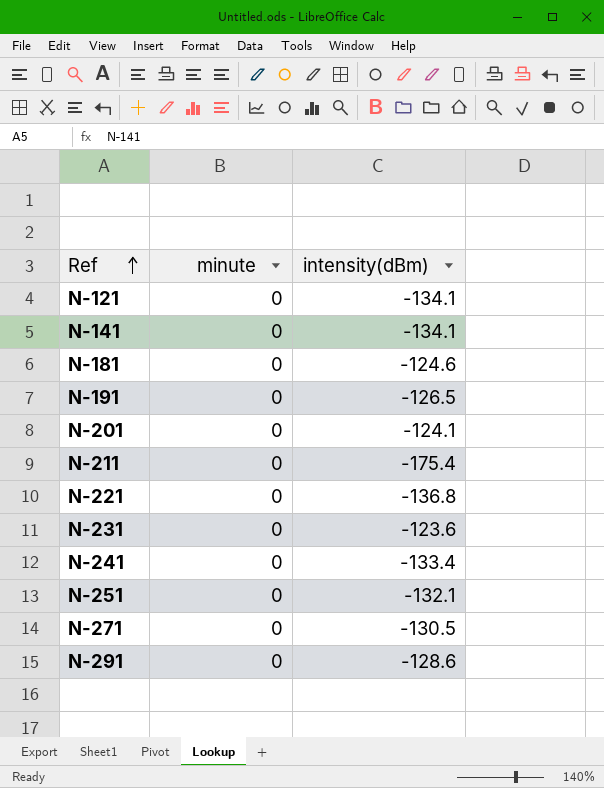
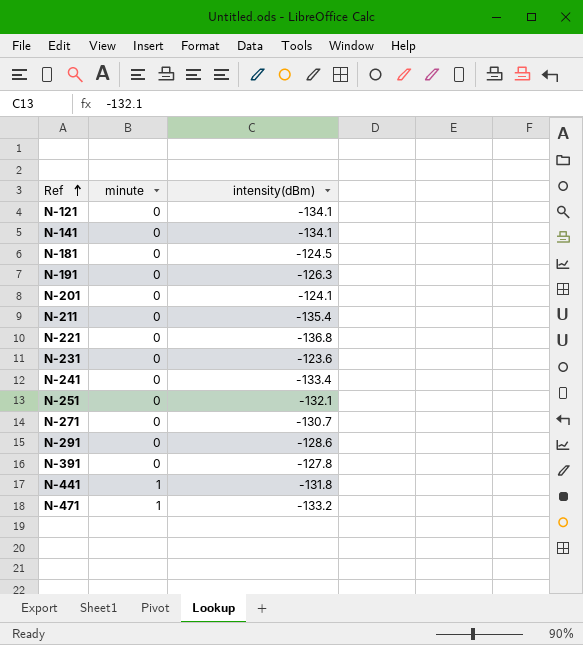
N-181 | intensity(dBm): -124.6 -> -124.5
N-191 | intensity(dBm): -126.5 -> -126.3
N-211 | intensity(dBm): -175.4 -> -135.4
N-271 | intensity(dBm): -130.5 -> -130.7
row N-391: none -> 0 | -127.8
row N-441: none -> 1 | -131.8
row N-471: none -> 1 | -133.2

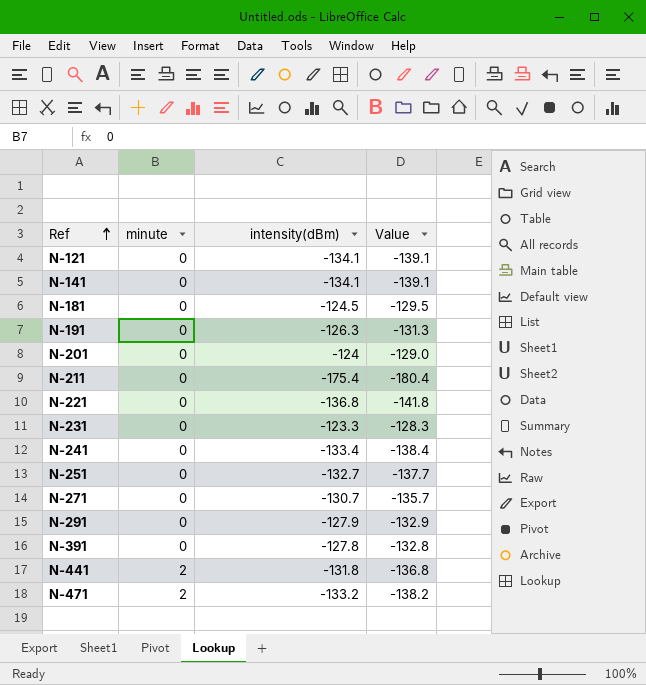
column Value | formula: none -> [intensity(dBm)] - 5
N-201 | intensity(dBm): -124.1 -> -124
N-211 | intensity(dBm): -135.4 -> -175.4
N-231 | intensity(dBm): -123.6 -> -123.3
N-251 | intensity(dBm): -132.1 -> -132.7
N-291 | intensity(dBm): -128.6 -> -127.9
N-441 | minute: 1 -> 2
N-471 | minute: 1 -> 2

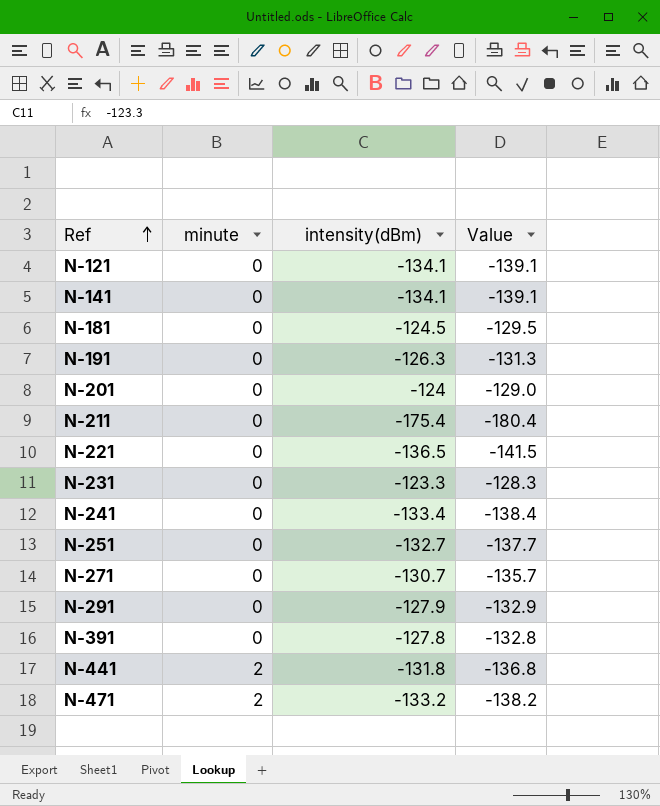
N-221 | intensity(dBm): -136.8 -> -136.5
N-221 | Value: -141.8 -> -141.5

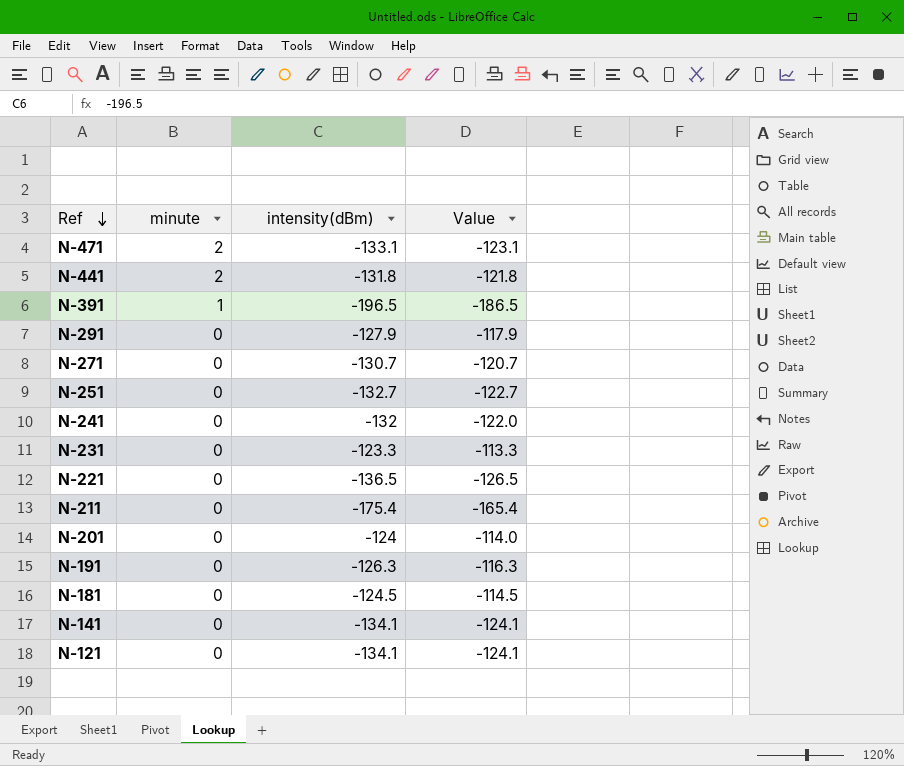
row order: Ref ascending -> Ref descending
column Value | formula: [intensity(dBm)] - 5 -> [intensity(dBm)] + 10
N-471 | intensity(dBm): -133.2 -> -133.1
N-391 | minute: 0 -> 1
N-391 | intensity(dBm): -127.8 -> -196.5
N-241 | intensity(dBm): -133.4 -> -132

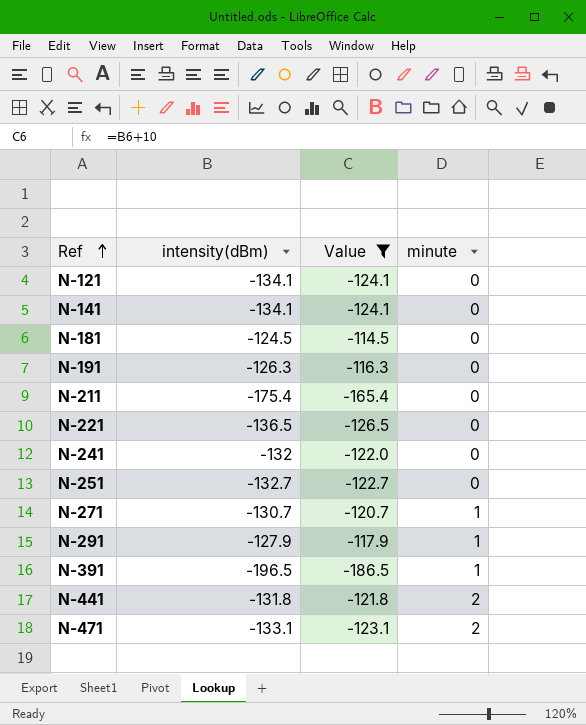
filter: none -> Value <= -114.5
row order: Ref descending -> Ref ascending
column minute | position: 2 -> 4
N-271 | minute: 0 -> 1
N-291 | minute: 0 -> 1

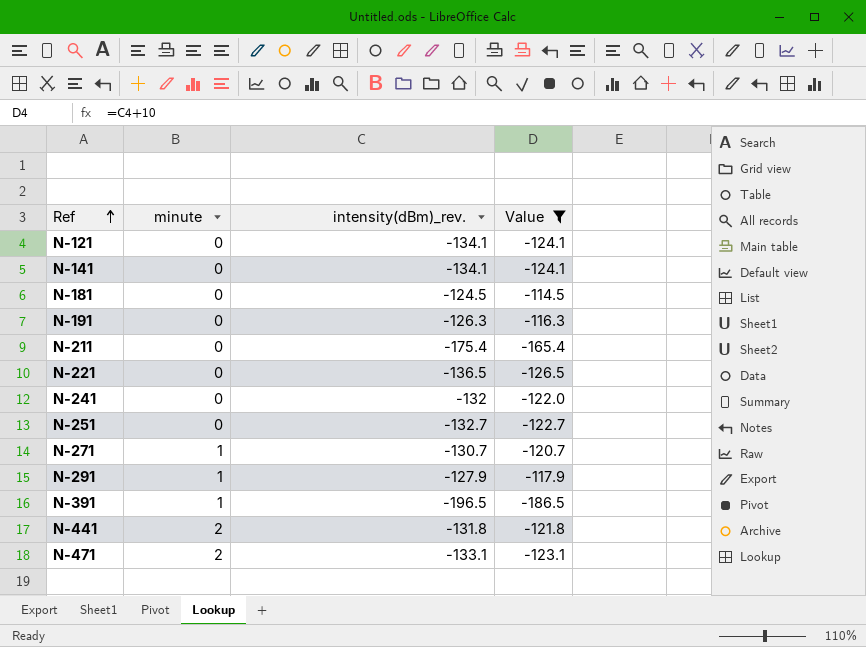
column minute | position: 4 -> 2
column name: intensity(dBm) -> intensity(dBm)_rev.

